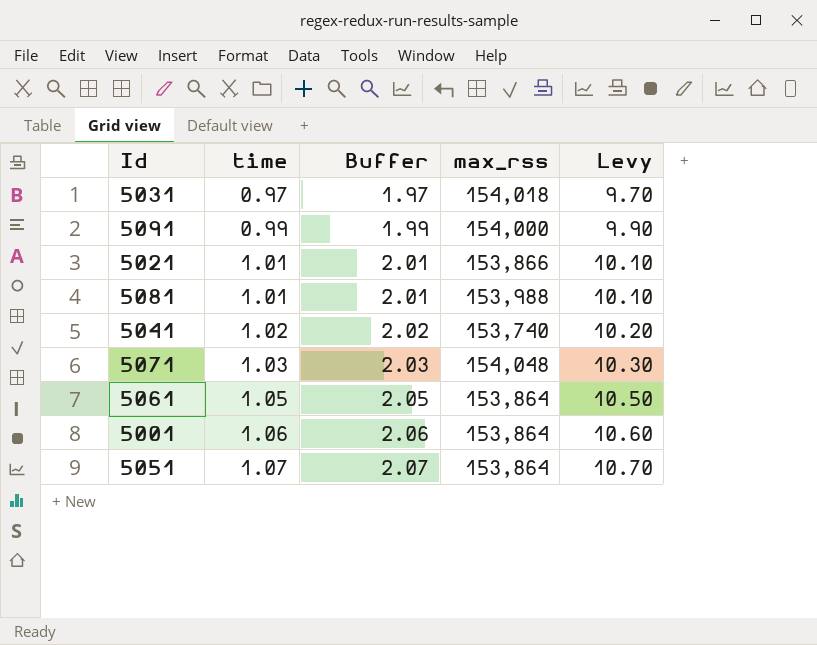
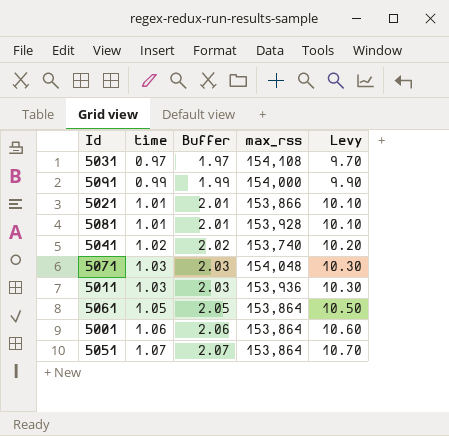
5031 | max_rss: 154,018 -> 154,108
5081 | max_rss: 153,988 -> 153,928
row 5011: none -> 1.03 | 2.03 | 153,936 | 10.30

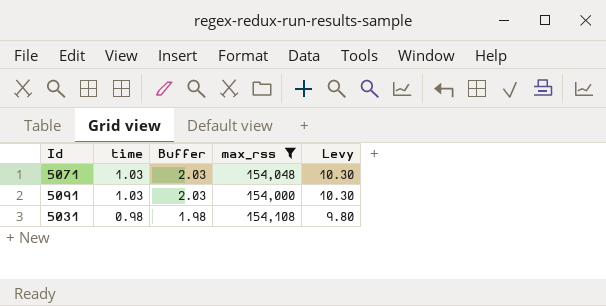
filter: none -> max_rss >= 154,000
row order: time ascending -> time descending
5091 | time: 0.99 -> 1.03
5091 | Buffer: 1.99 -> 2.03
5091 | Levy: 9.90 -> 10.30
5031 | time: 0.97 -> 0.98
5031 | Buffer: 1.97 -> 1.98
5031 | Levy: 9.70 -> 9.80

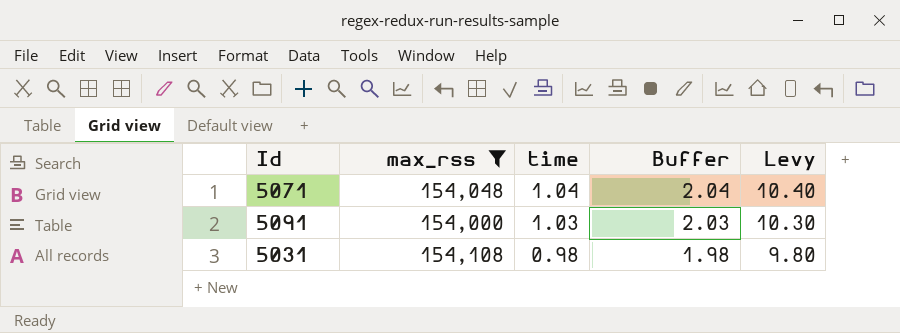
column max_rss | position: 4 -> 2
5071 | time: 1.03 -> 1.04
5071 | Buffer: 2.03 -> 2.04
5071 | Levy: 10.30 -> 10.40

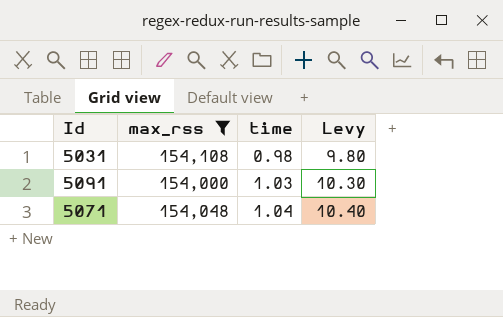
row order: time descending -> time ascending
column Buffer | formula: [time] + 1 -> none

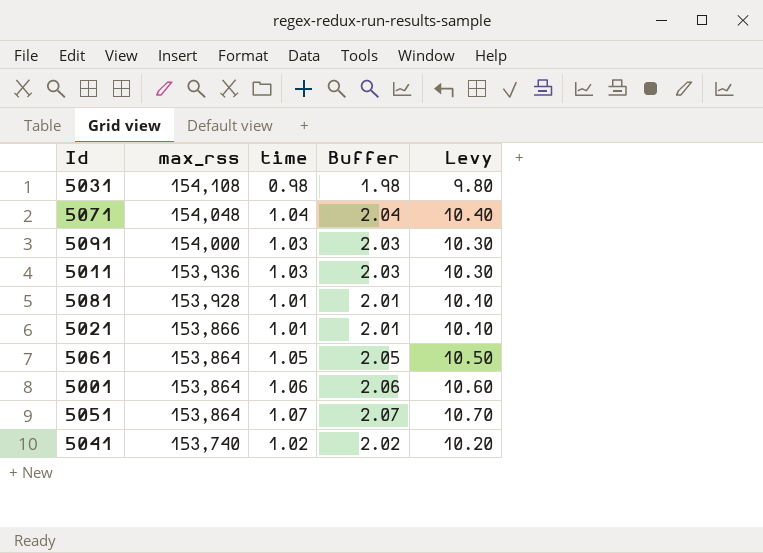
filter: max_rss >= 154,000 -> none
row order: time ascending -> max_rss descending
column Buffer | formula: none -> [time] + 1

